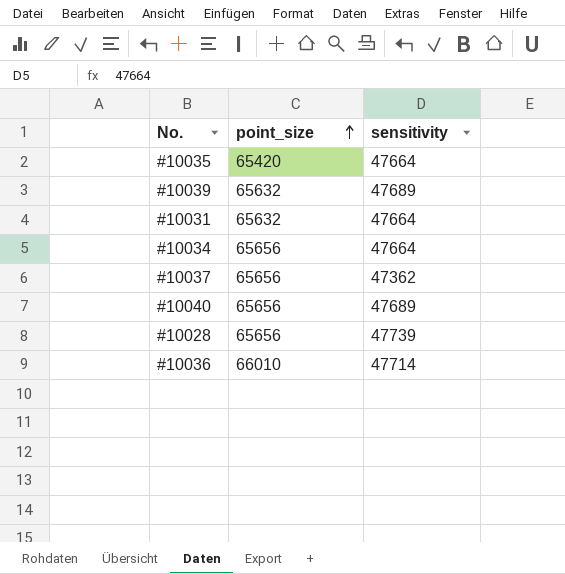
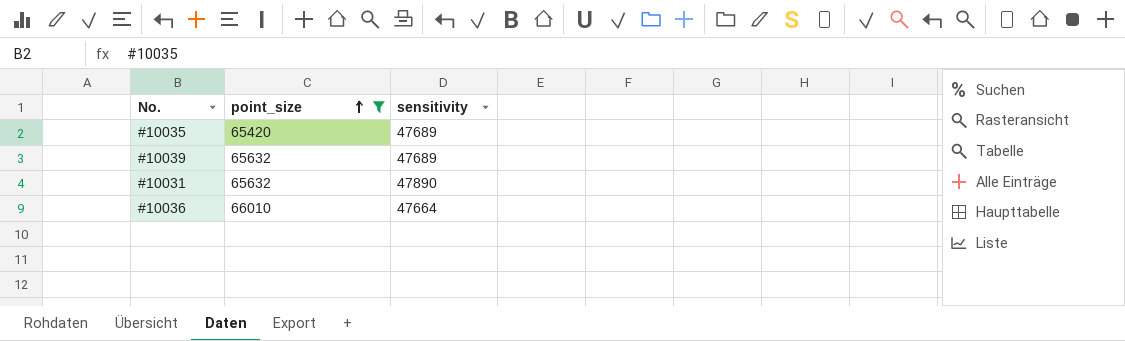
filter: none -> point_size != 65656
#10035 | sensitivity: 47664 -> 47689
#10031 | sensitivity: 47664 -> 47890
#10036 | sensitivity: 47714 -> 47664

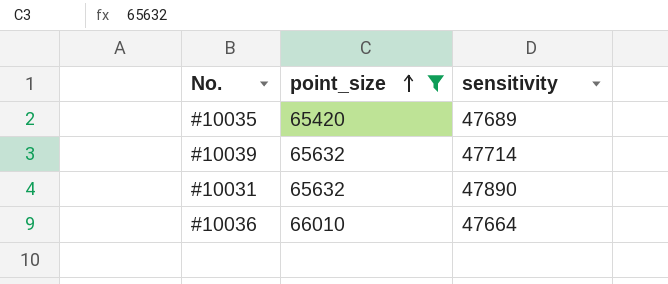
#10039 | sensitivity: 47689 -> 47714

